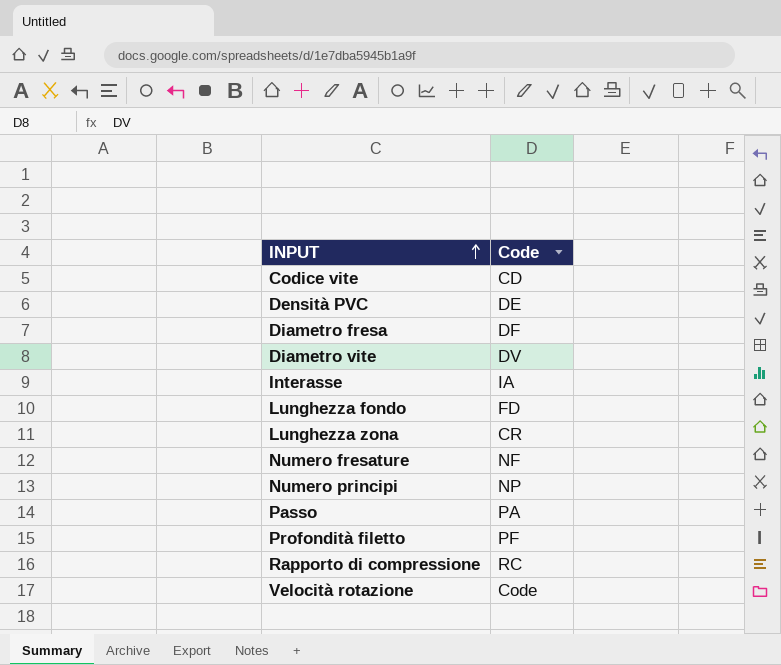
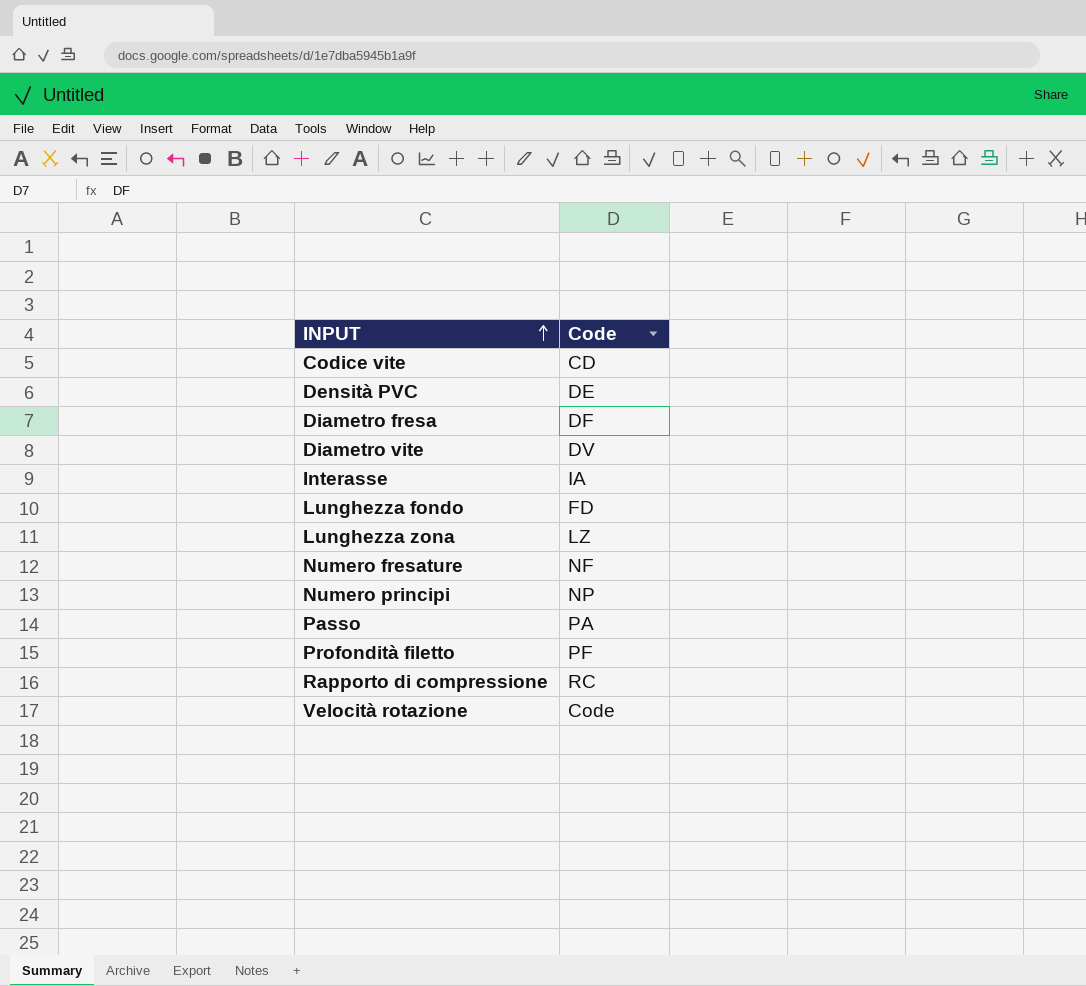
Lunghezza zona | Code: CR -> LZ

